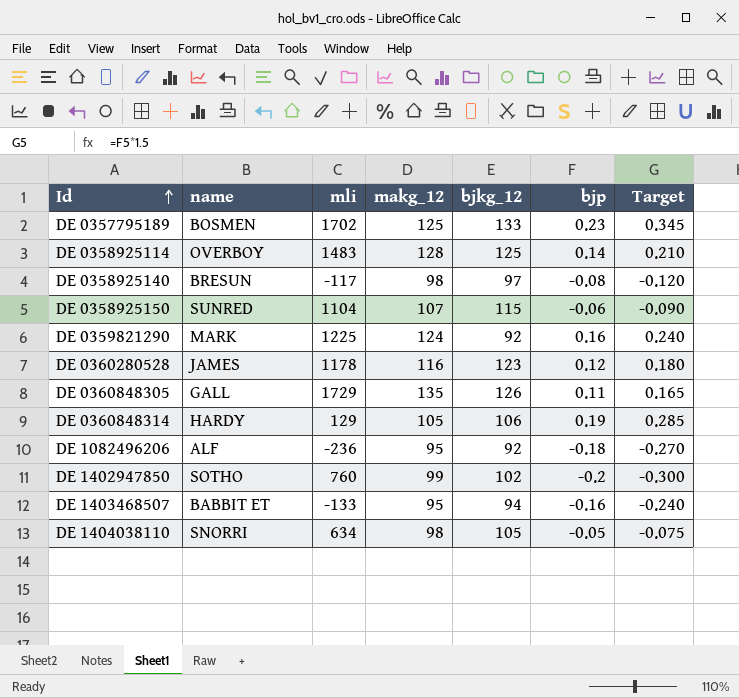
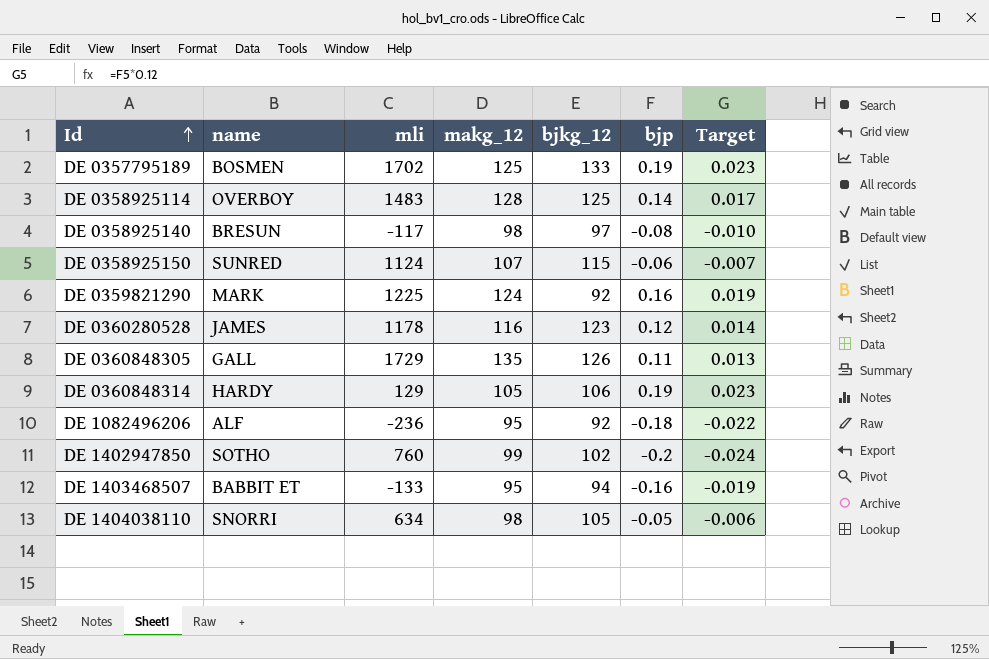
column Target | formula: [bjp] * 1.5 -> [bjp] * 0.12
DE 0357795189 | bjp: 0.23 -> 0.19
DE 0358925150 | mli: 1104 -> 1124

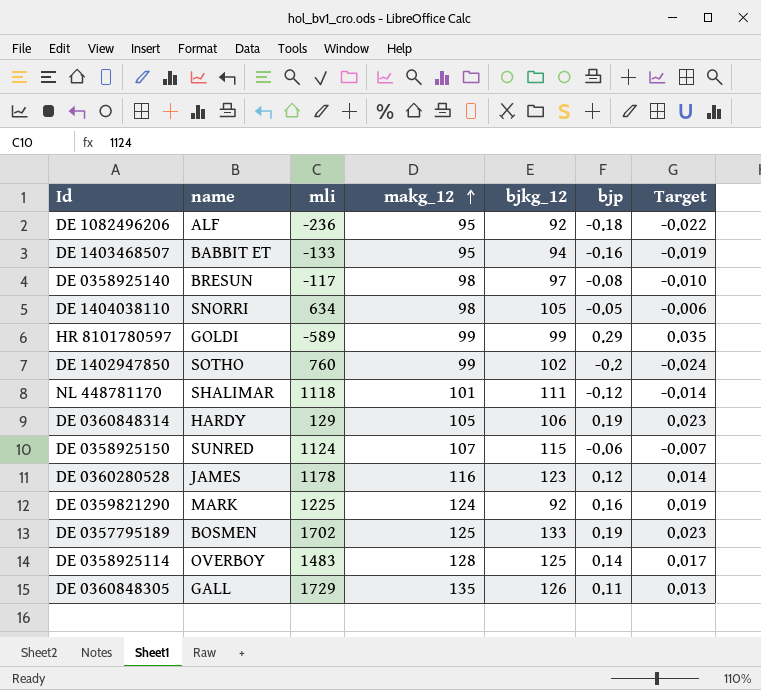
row order: Id ascending -> makg_12 ascending
row HR 8101780597: none -> GOLDI | -589 | 99 | 99 | 0.29 | 0.035
row NL 448781170: none -> SHALIMAR | 1118 | 101 | 111 | -0.12 | -0.014

